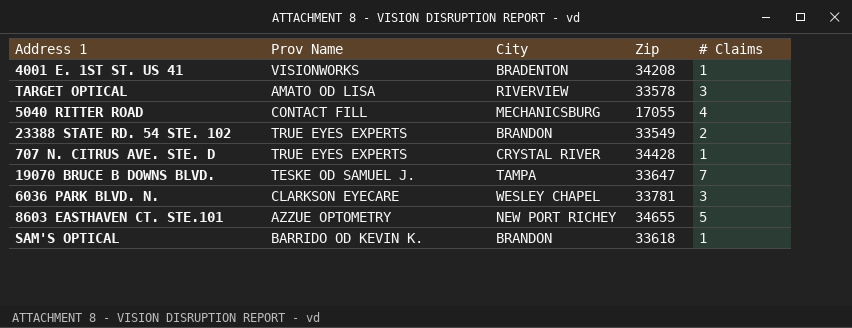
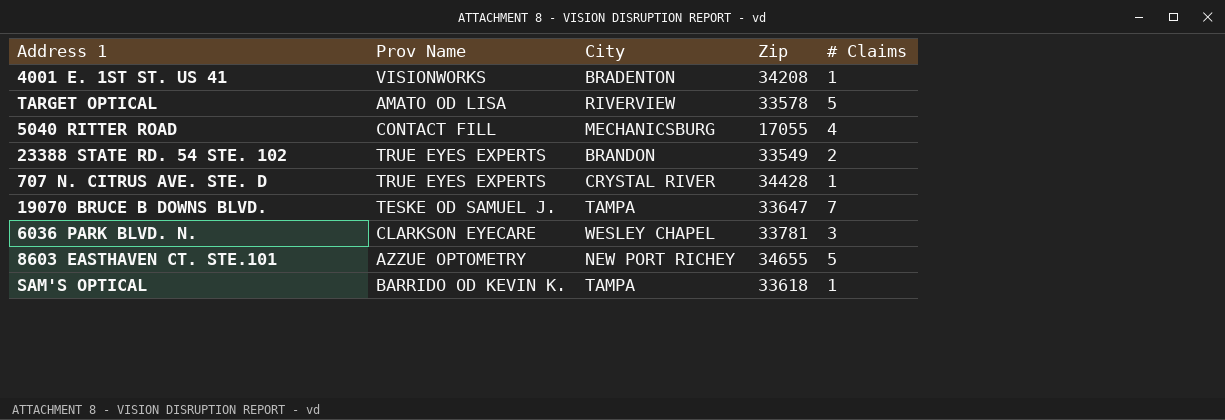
TARGET OPTICAL | # Claims: 3 -> 5
SAM'S OPTICAL | City: BRANDON -> TAMPA

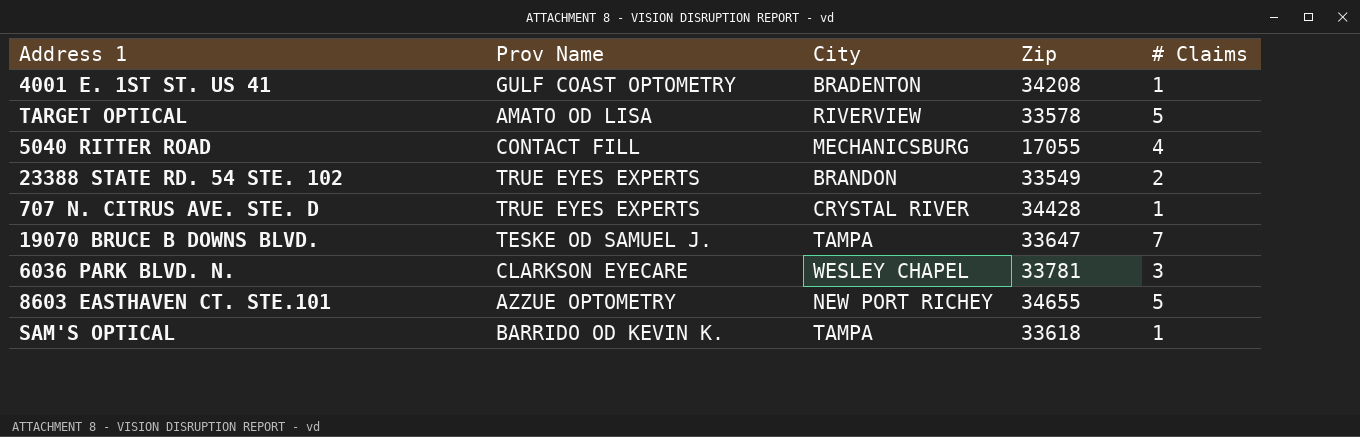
4001 E. 1ST ST. US 41 | Prov Name: VISIONWORKS -> GULF COAST OPTOMETRY

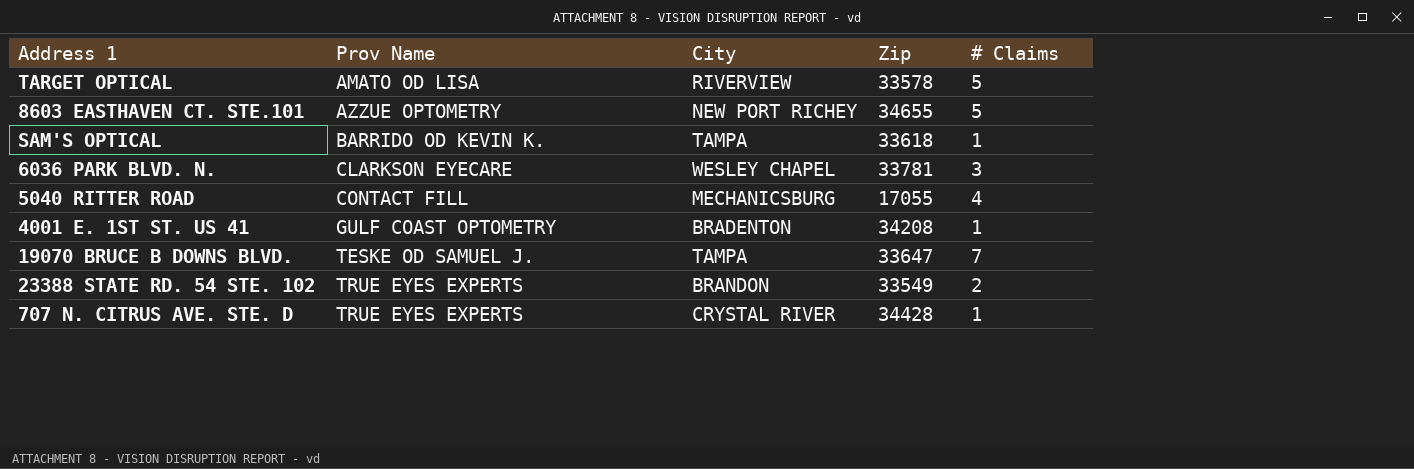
row order: none -> Prov Name ascending

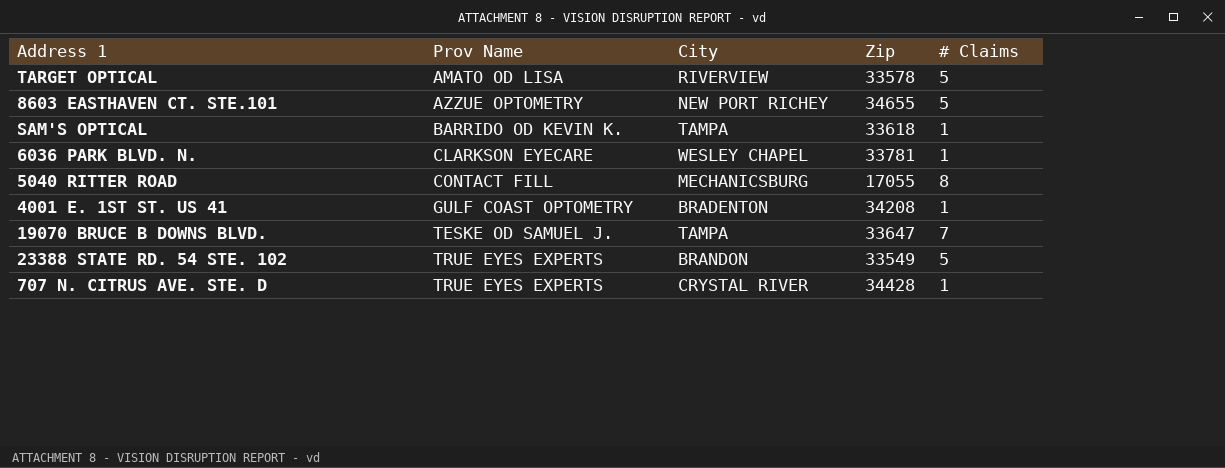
6036 PARK BLVD. N. | # Claims: 3 -> 1
5040 RITTER ROAD | # Claims: 4 -> 8
23388 STATE RD. 54 STE. 102 | # Claims: 2 -> 5

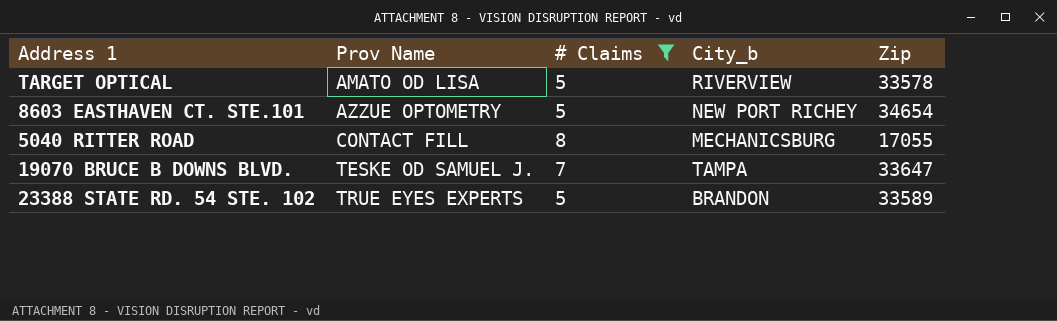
filter: none -> # Claims != 1
column # Claims | position: 5 -> 3
column name: City -> City_b
8603 EASTHAVEN CT. STE.101 | Zip: 34655 -> 34654
23388 STATE RD. 54 STE. 102 | Zip: 33549 -> 33589

